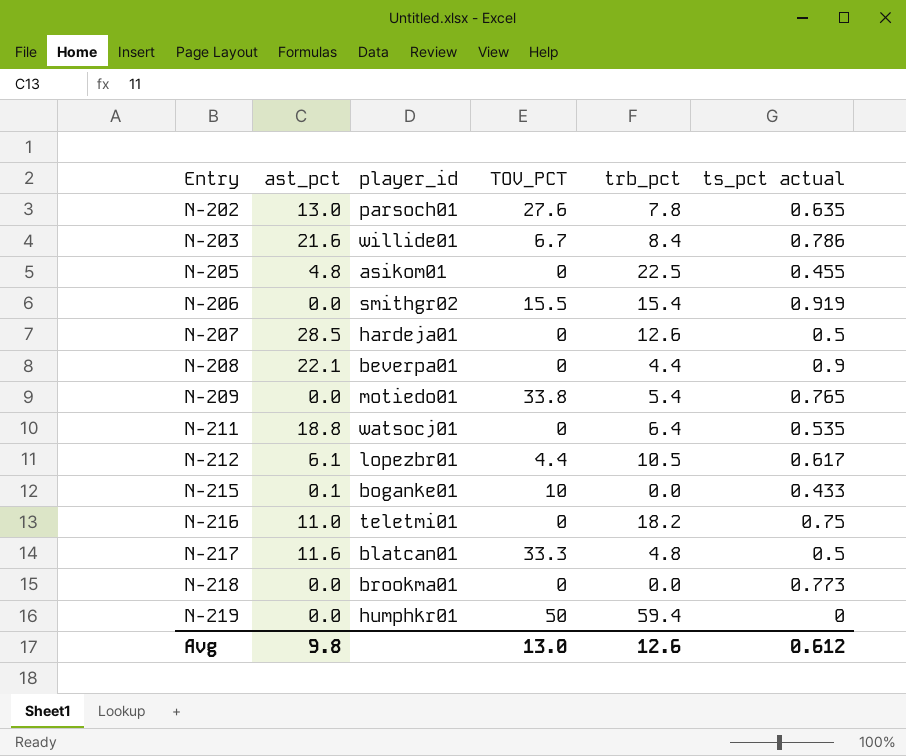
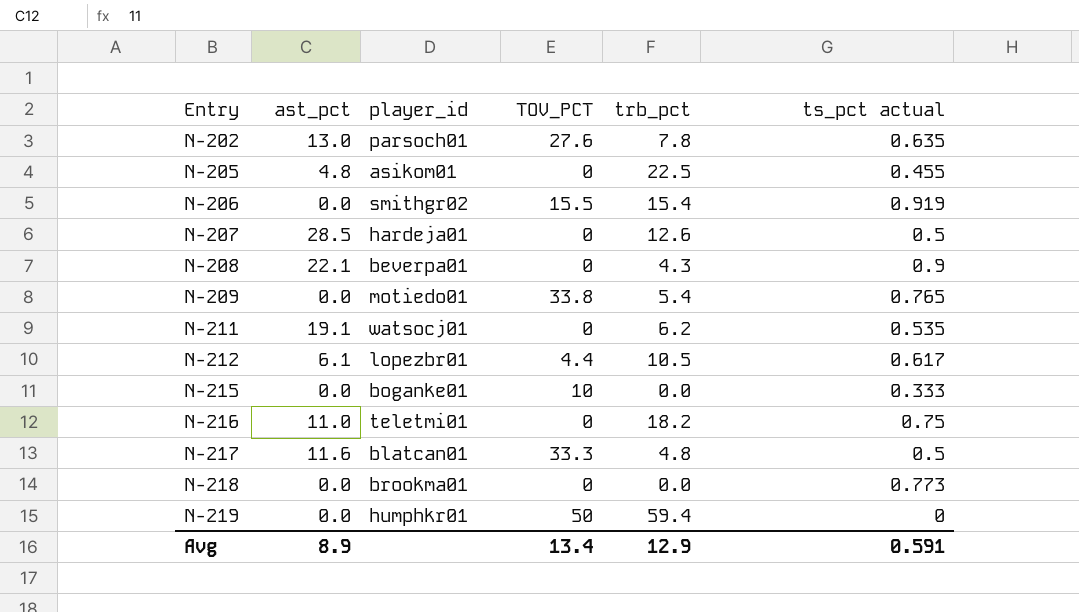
row N-203: 21.6 | willide01 | 6.7 | 8.4 | 0.786 -> none
N-208 | trb_pct: 4.4 -> 4.3
N-211 | ast_pct: 18.8 -> 19.1
N-211 | trb_pct: 6.4 -> 6.2
N-215 | ast_pct: 0.1 -> 0.0
N-215 | ts_pct actual: 0.433 -> 0.333
Avg | ast_pct: 9.8 -> 8.9
Avg | TOV_PCT: 13.0 -> 13.4
Avg | trb_pct: 12.6 -> 12.9
Avg | ts_pct actual: 0.612 -> 0.591

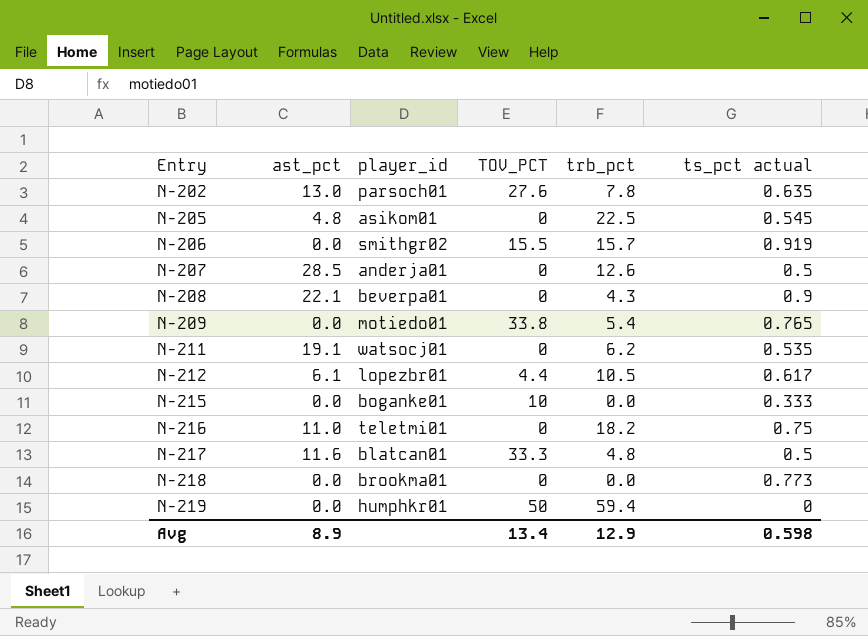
N-205 | ts_pct actual: 0.455 -> 0.545
N-206 | trb_pct: 15.4 -> 15.7
N-207 | player_id: hardeja01 -> anderja01
Avg | ts_pct actual: 0.591 -> 0.598

